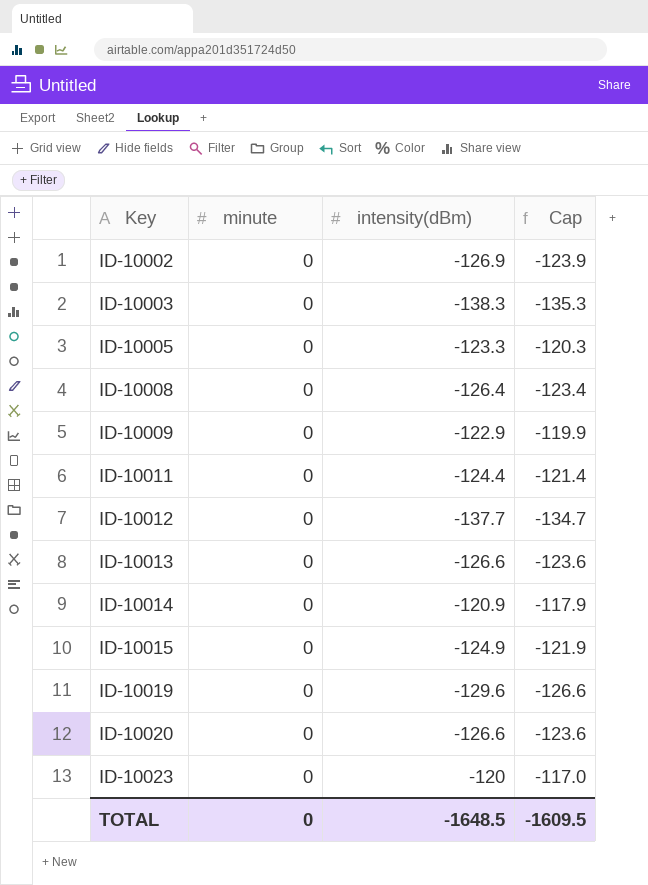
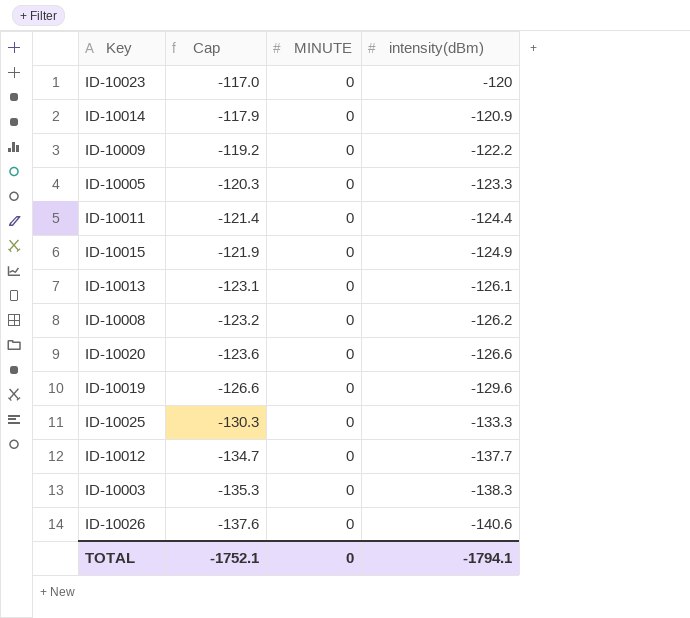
row order: Key ascending -> Cap descending
column Cap | position: 4 -> 2
column name: minute -> MINUTE
row ID-10002: 0 | -126.9 | -123.9 -> none
ID-10009 | Cap: -119.9 -> -119.2
ID-10009 | intensity(dBm): -122.9 -> -122.2
ID-10013 | Cap: -123.6 -> -123.1
ID-10013 | intensity(dBm): -126.6 -> -126.1
ID-10008 | Cap: -123.4 -> -123.2
ID-10008 | intensity(dBm): -126.4 -> -126.2
row ID-10025: none -> -130.3 | 0 | -133.3
row ID-10026: none -> -137.6 | 0 | -140.6
TOTAL | Cap: -1609.5 -> -1752.1
TOTAL | intensity(dBm): -1648.5 -> -1794.1

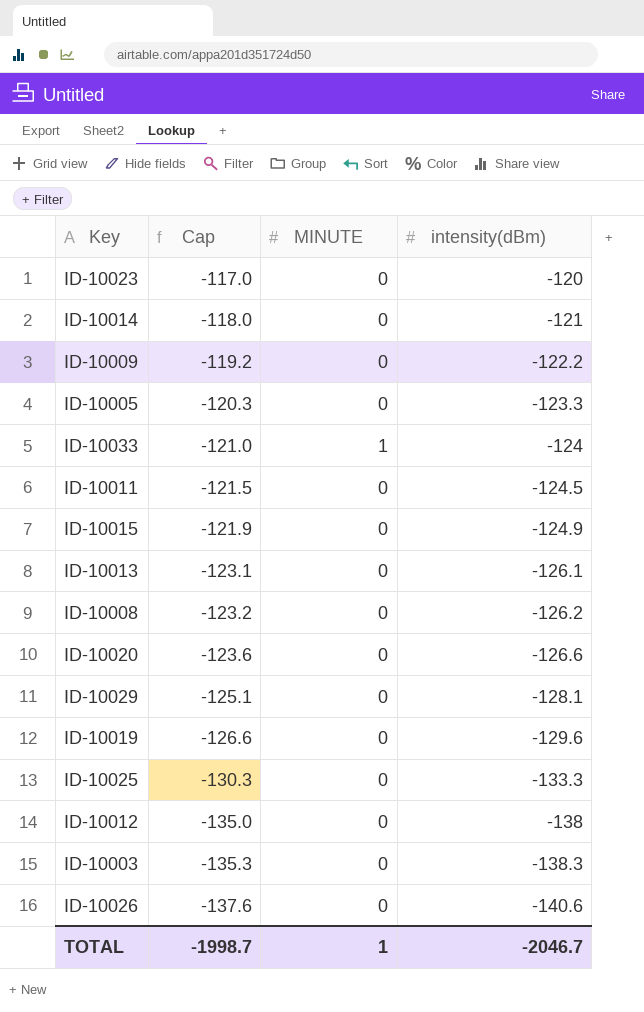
ID-10014 | Cap: -117.9 -> -118.0
ID-10014 | intensity(dBm): -120.9 -> -121
row ID-10033: none -> -121.0 | 1 | -124
ID-10011 | Cap: -121.4 -> -121.5
ID-10011 | intensity(dBm): -124.4 -> -124.5
row ID-10029: none -> -125.1 | 0 | -128.1
ID-10012 | Cap: -134.7 -> -135.0
ID-10012 | intensity(dBm): -137.7 -> -138
TOTAL | Cap: -1752.1 -> -1998.7
TOTAL | MINUTE: 0 -> 1
TOTAL | intensity(dBm): -1794.1 -> -2046.7

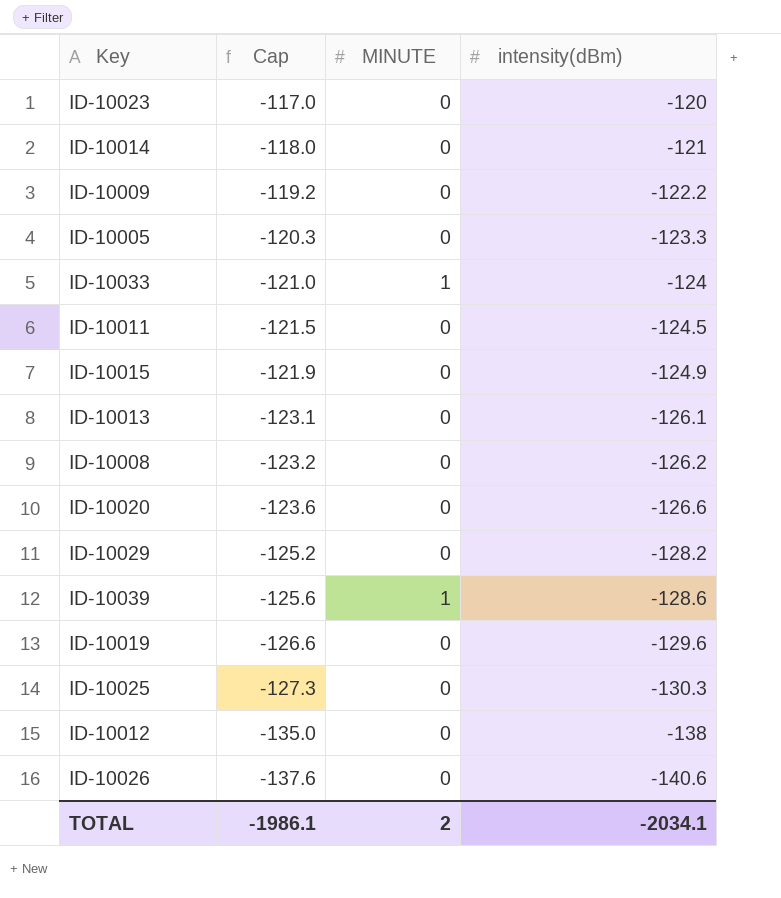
row ID-10003: -135.3 | 0 | -138.3 -> none
ID-10029 | Cap: -125.1 -> -125.2
ID-10029 | intensity(dBm): -128.1 -> -128.2
row ID-10039: none -> -125.6 | 1 | -128.6
ID-10025 | Cap: -130.3 -> -127.3
ID-10025 | intensity(dBm): -133.3 -> -130.3
TOTAL | Cap: -1998.7 -> -1986.1
TOTAL | MINUTE: 1 -> 2
TOTAL | intensity(dBm): -2046.7 -> -2034.1

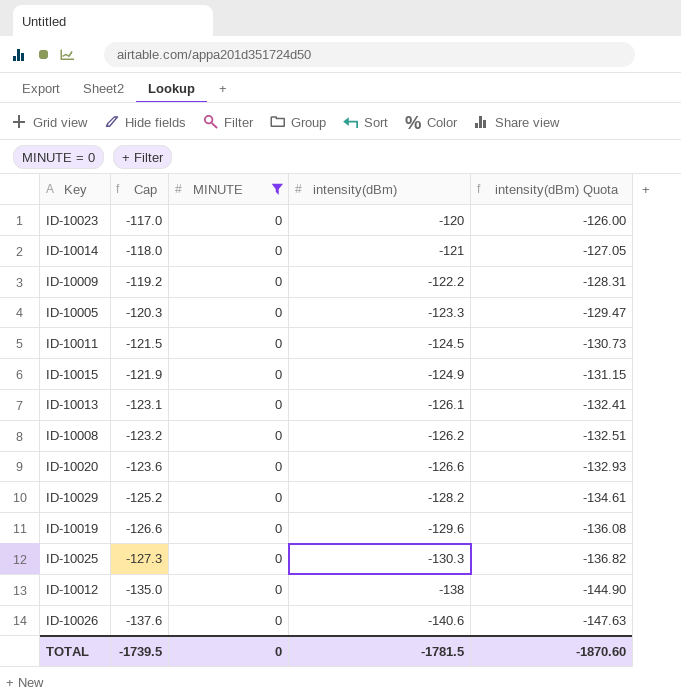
filter: none -> MINUTE = 0
column intensity(dBm) Quota | formula: none -> [intensity(dBm)] * 1.05
TOTAL | Cap: -1986.1 -> -1739.5
TOTAL | MINUTE: 2 -> 0
TOTAL | intensity(dBm): -2034.1 -> -1781.5

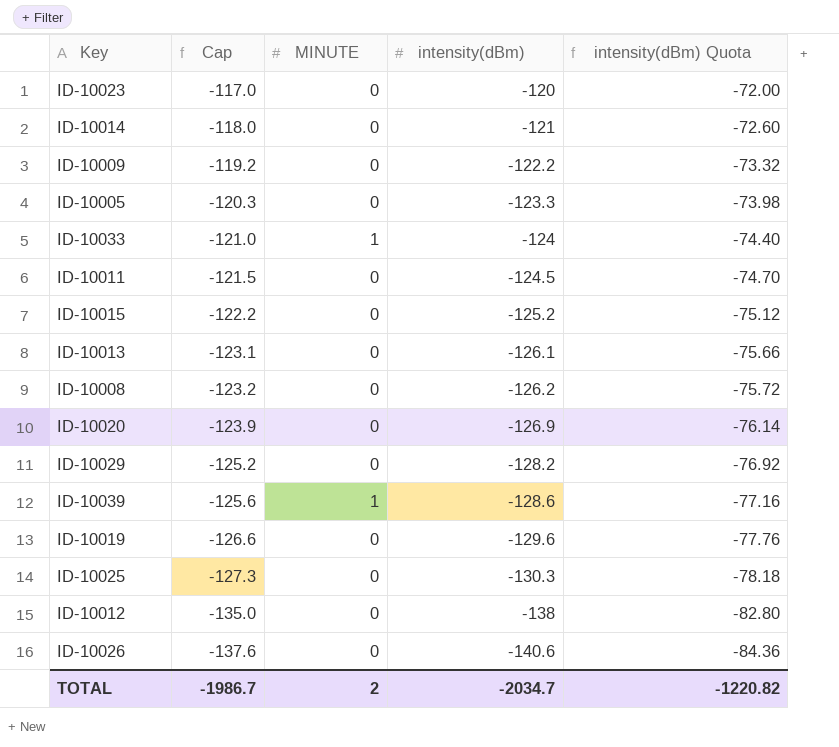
filter: MINUTE = 0 -> none
column intensity(dBm) Quota | formula: [intensity(dBm)] * 1.05 -> [intensity(dBm)] * 0.6
ID-10015 | Cap: -121.9 -> -122.2
ID-10015 | intensity(dBm): -124.9 -> -125.2
ID-10020 | Cap: -123.6 -> -123.9
ID-10020 | intensity(dBm): -126.6 -> -126.9
TOTAL | Cap: -1739.5 -> -1986.7
TOTAL | MINUTE: 0 -> 2
TOTAL | intensity(dBm): -1781.5 -> -2034.7
TOTAL | intensity(dBm) Quota: -1870.60 -> -1220.82

